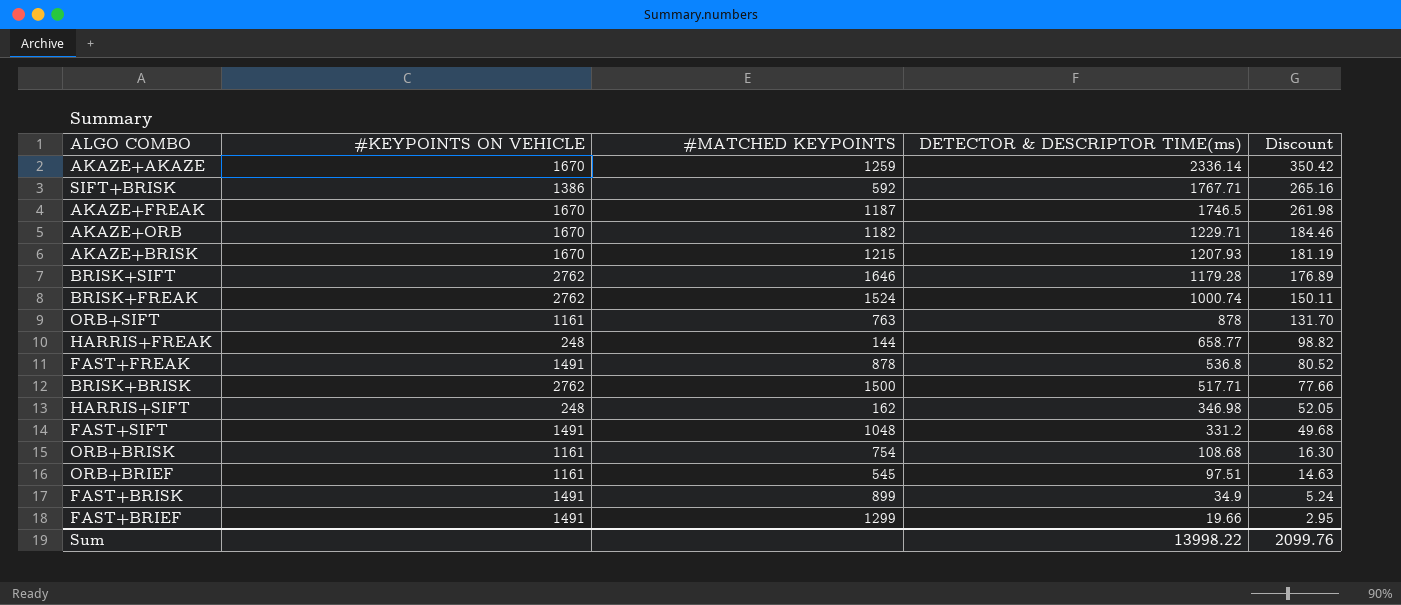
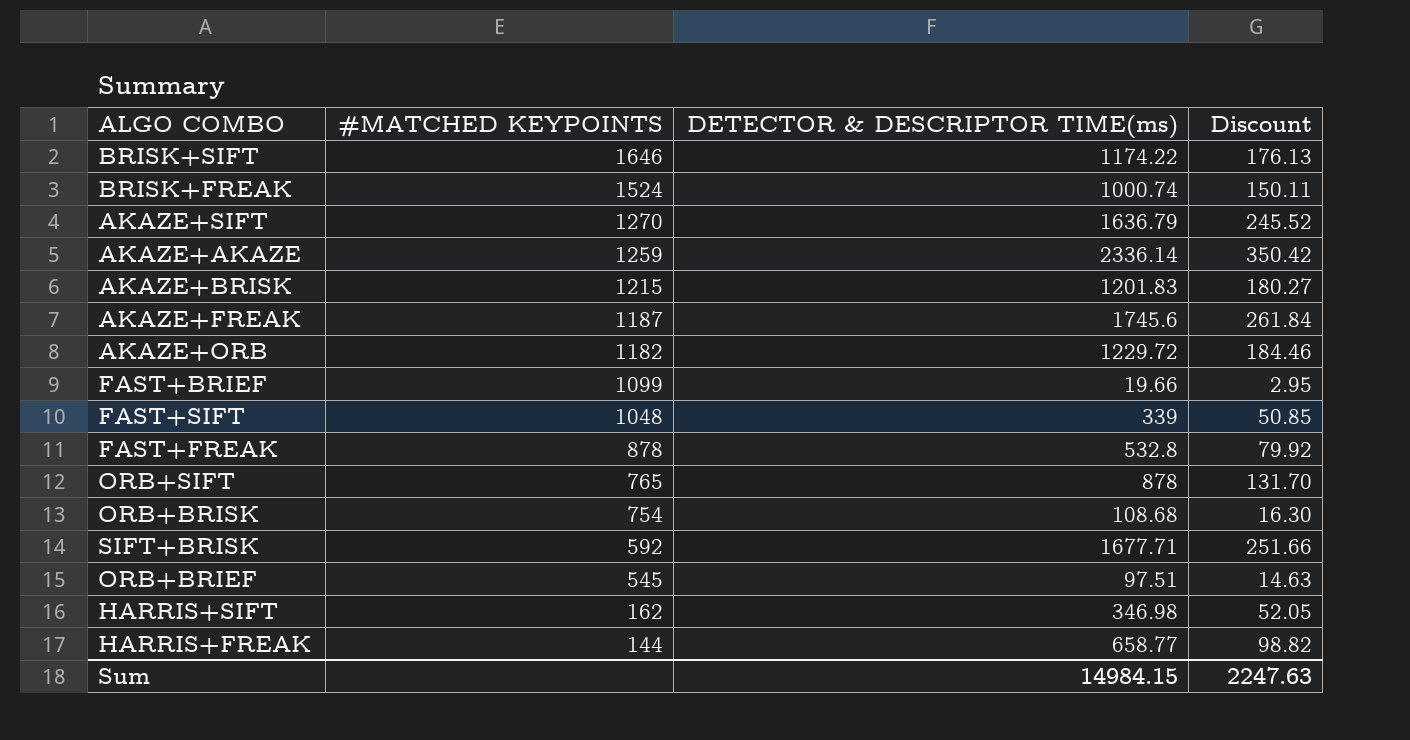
row order: DETECTOR & DESCRIPTOR TIME(ms) descending -> #MATCHED KEYPOINTS descending
column #KEYPOINTS ON VEHICLE | position: 2 -> none
row BRISK+BRISK: 2762 | 1500 | 517.71 | 77.66 -> none
row FAST+BRISK: 1491 | 899 | 34.9 | 5.24 -> none
BRISK+SIFT | DETECTOR & DESCRIPTOR TIME(ms): 1179.28 -> 1174.22
BRISK+SIFT | Discount: 176.89 -> 176.13
row AKAZE+SIFT: none -> 1270 | 1636.79 | 245.52
AKAZE+BRISK | DETECTOR & DESCRIPTOR TIME(ms): 1207.93 -> 1201.83
AKAZE+BRISK | Discount: 181.19 -> 180.27
AKAZE+FREAK | DETECTOR & DESCRIPTOR TIME(ms): 1746.5 -> 1745.6
AKAZE+FREAK | Discount: 261.98 -> 261.84
AKAZE+ORB | DETECTOR & DESCRIPTOR TIME(ms): 1229.71 -> 1229.72
FAST+BRIEF | #MATCHED KEYPOINTS: 1299 -> 1099
FAST+SIFT | DETECTOR & DESCRIPTOR TIME(ms): 331.2 -> 339
FAST+SIFT | Discount: 49.68 -> 50.85
FAST+FREAK | DETECTOR & DESCRIPTOR TIME(ms): 536.8 -> 532.8
FAST+FREAK | Discount: 80.52 -> 79.92
ORB+SIFT | #MATCHED KEYPOINTS: 763 -> 765
SIFT+BRISK | DETECTOR & DESCRIPTOR TIME(ms): 1767.71 -> 1677.71
SIFT+BRISK | Discount: 265.16 -> 251.66
Sum | DETECTOR & DESCRIPTOR TIME(ms): 13998.22 -> 14984.15
Sum | Discount: 2099.76 -> 2247.63

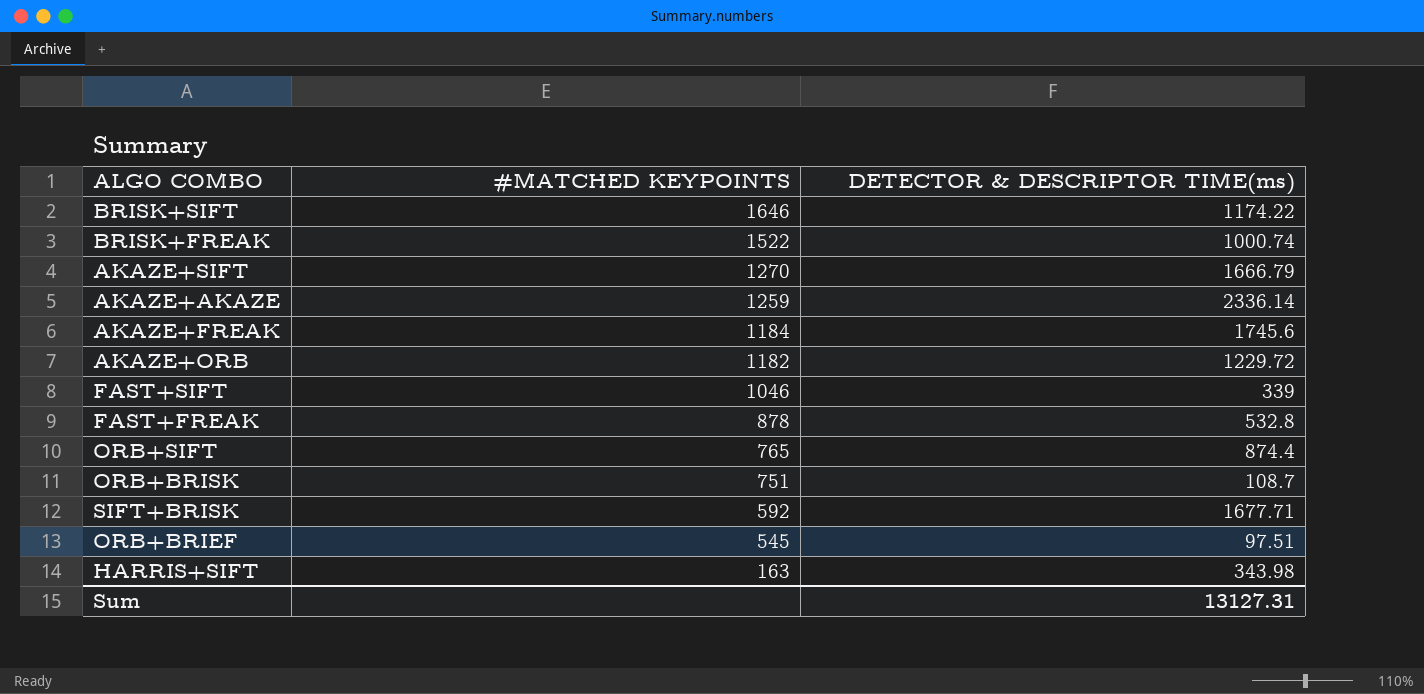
column Discount | formula: [DETECTOR & DESCRIPTOR TIME(ms)] * 0.15 -> none
row AKAZE+BRISK: 1215 | 1201.83 | 180.27 -> none
row FAST+BRIEF: 1099 | 19.66 | 2.95 -> none
row HARRIS+FREAK: 144 | 658.77 | 98.82 -> none
BRISK+FREAK | #MATCHED KEYPOINTS: 1524 -> 1522
AKAZE+SIFT | DETECTOR & DESCRIPTOR TIME(ms): 1636.79 -> 1666.79
AKAZE+FREAK | #MATCHED KEYPOINTS: 1187 -> 1184
FAST+SIFT | #MATCHED KEYPOINTS: 1048 -> 1046
ORB+SIFT | DETECTOR & DESCRIPTOR TIME(ms): 878 -> 874.4
ORB+BRISK | #MATCHED KEYPOINTS: 754 -> 751
ORB+BRISK | DETECTOR & DESCRIPTOR TIME(ms): 108.68 -> 108.7
HARRIS+SIFT | #MATCHED KEYPOINTS: 162 -> 163
HARRIS+SIFT | DETECTOR & DESCRIPTOR TIME(ms): 346.98 -> 343.98
Sum | DETECTOR & DESCRIPTOR TIME(ms): 14984.15 -> 13127.31

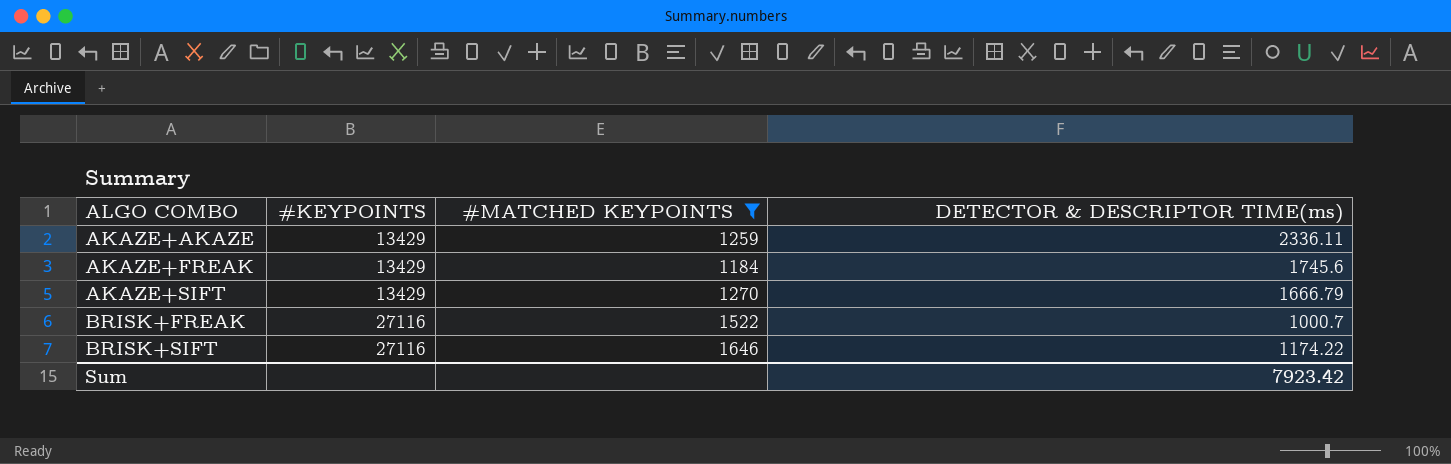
filter: none -> #MATCHED KEYPOINTS >= 1184
row order: #MATCHED KEYPOINTS descending -> ALGO COMBO ascending
column #KEYPOINTS | position: none -> 2
AKAZE+AKAZE | DETECTOR & DESCRIPTOR TIME(ms): 2336.14 -> 2336.11
BRISK+FREAK | DETECTOR & DESCRIPTOR TIME(ms): 1000.74 -> 1000.7
Sum | DETECTOR & DESCRIPTOR TIME(ms): 13127.31 -> 7923.42

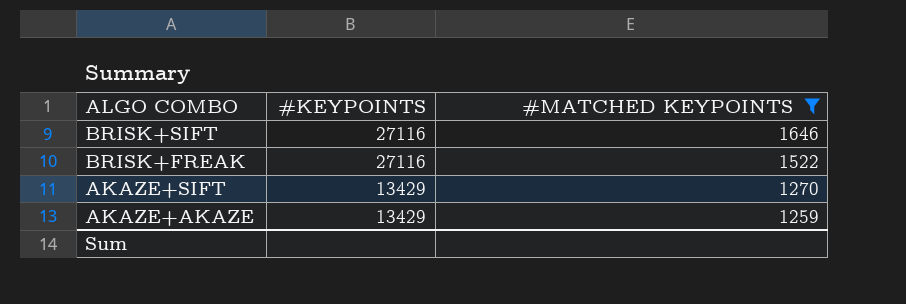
row order: ALGO COMBO ascending -> ALGO COMBO descending
column DETECTOR & DESCRIPTOR TIME(ms) | position: 4 -> none
row AKAZE+FREAK: 13429 | 1184 | 1745.6 -> none

